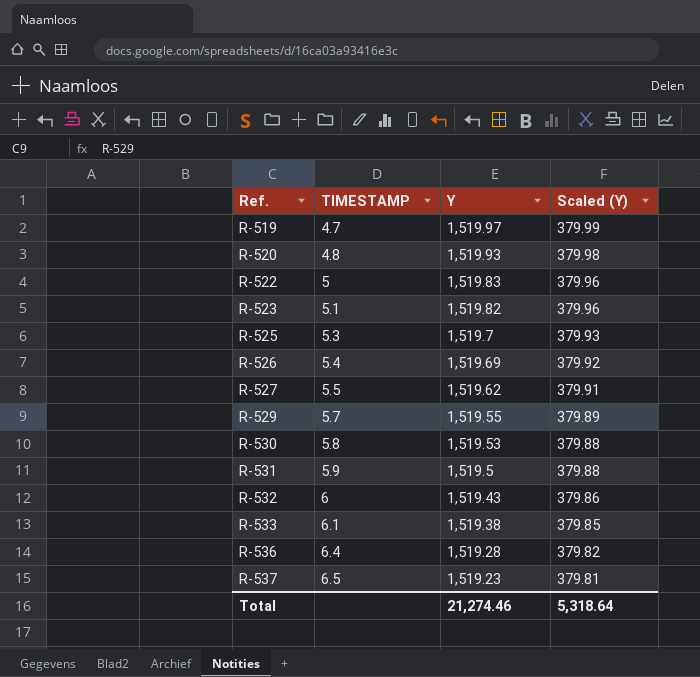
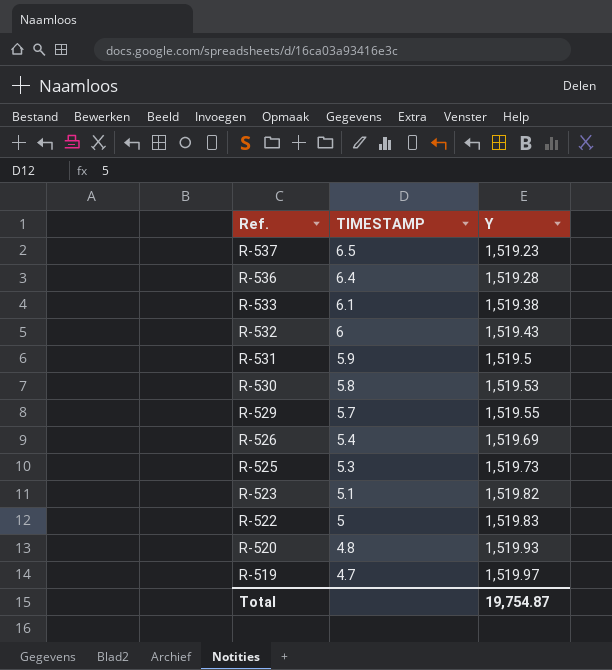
row order: Ref. ascending -> Ref. descending
column Scaled (Y) | formula: [Y] * 0.25 -> none
row R-527: 5.5 | 1,519.62 | 379.91 -> none
R-525 | Y: 1,519.7 -> 1,519.73
Total | Y: 21,274.46 -> 19,754.87

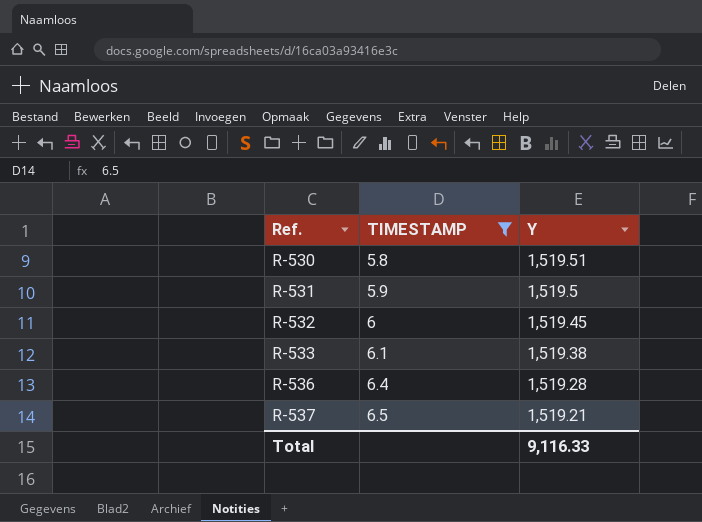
filter: none -> TIMESTAMP >= 5.8
row order: Ref. descending -> Ref. ascending
R-530 | Y: 1,519.53 -> 1,519.51
R-532 | Y: 1,519.43 -> 1,519.45
R-537 | Y: 1,519.23 -> 1,519.21
Total | Y: 19,754.87 -> 9,116.33

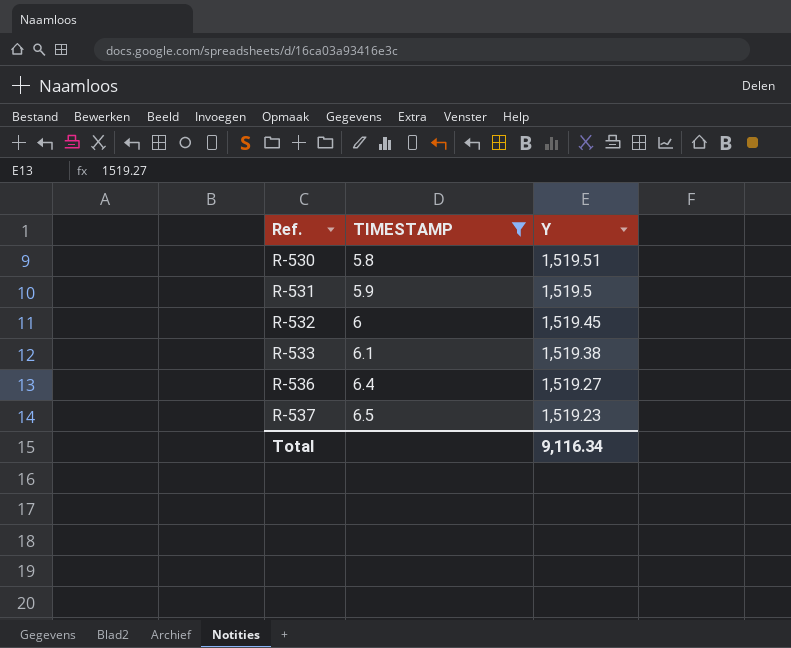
R-536 | Y: 1,519.28 -> 1,519.27
R-537 | Y: 1,519.21 -> 1,519.23
Total | Y: 9,116.33 -> 9,116.34

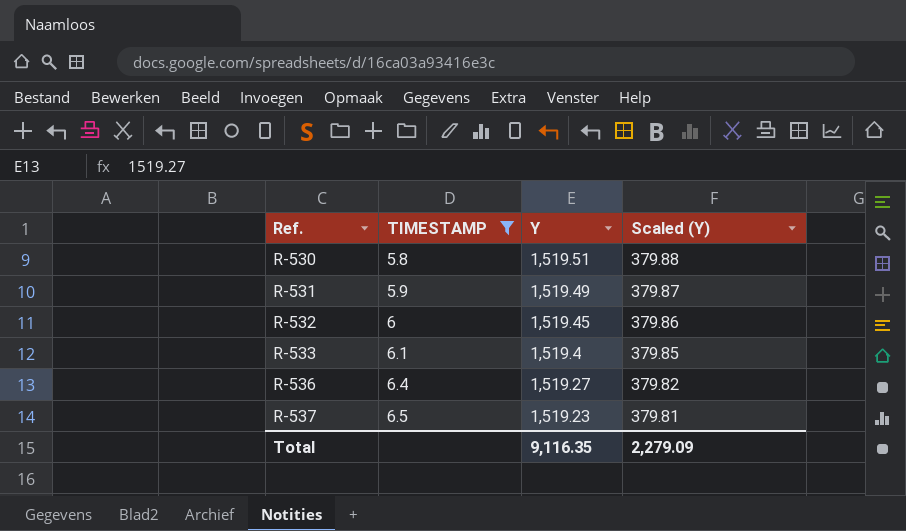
column Scaled (Y) | formula: none -> [Y] * 0.25
R-531 | Y: 1,519.5 -> 1,519.49
R-533 | Y: 1,519.38 -> 1,519.4
Total | Y: 9,116.34 -> 9,116.35

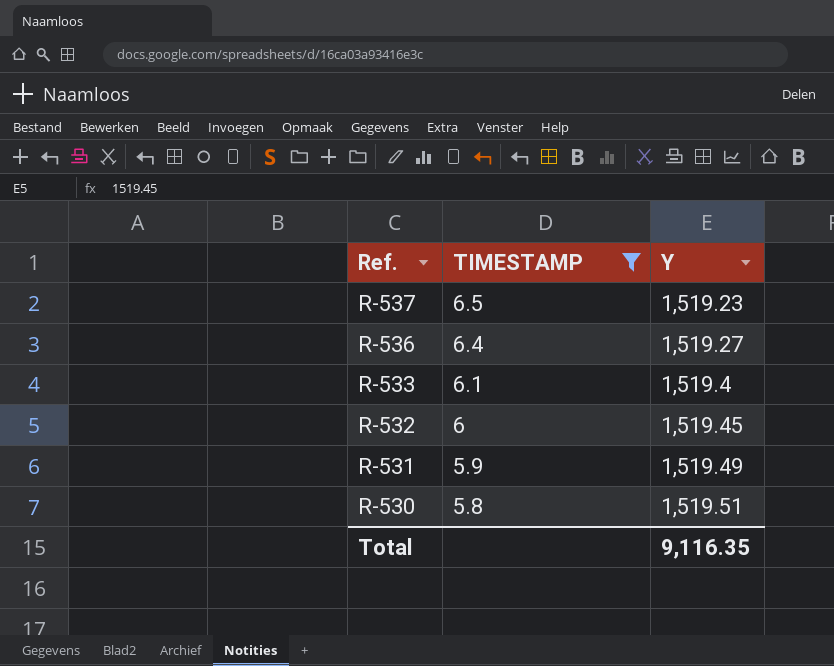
row order: Ref. ascending -> Ref. descending
column Scaled (Y) | formula: [Y] * 0.25 -> none

